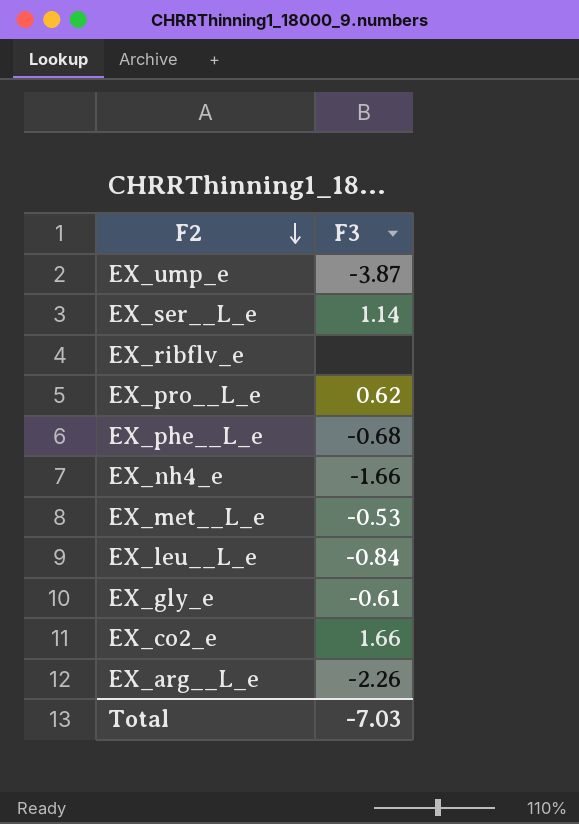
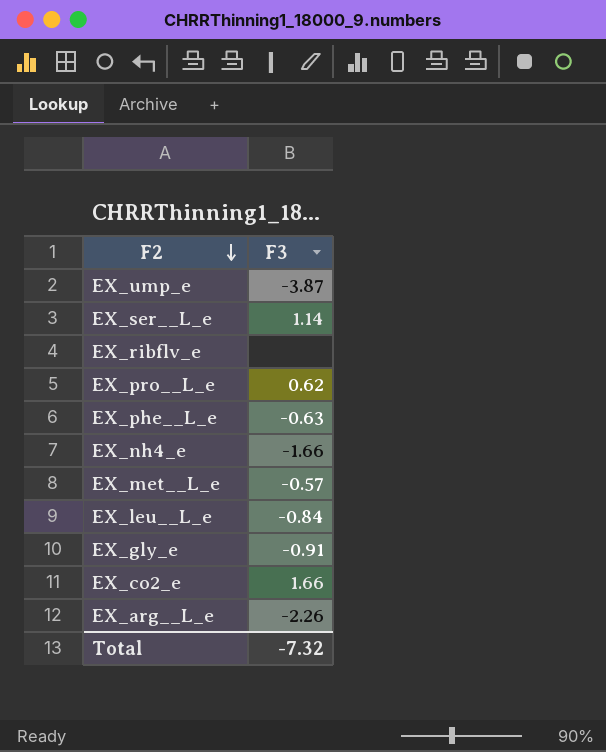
EX_phe__L_e | F3: -0.68 -> -0.63
EX_met__L_e | F3: -0.53 -> -0.57
EX_gly_e | F3: -0.61 -> -0.91
Total | F3: -7.03 -> -7.32

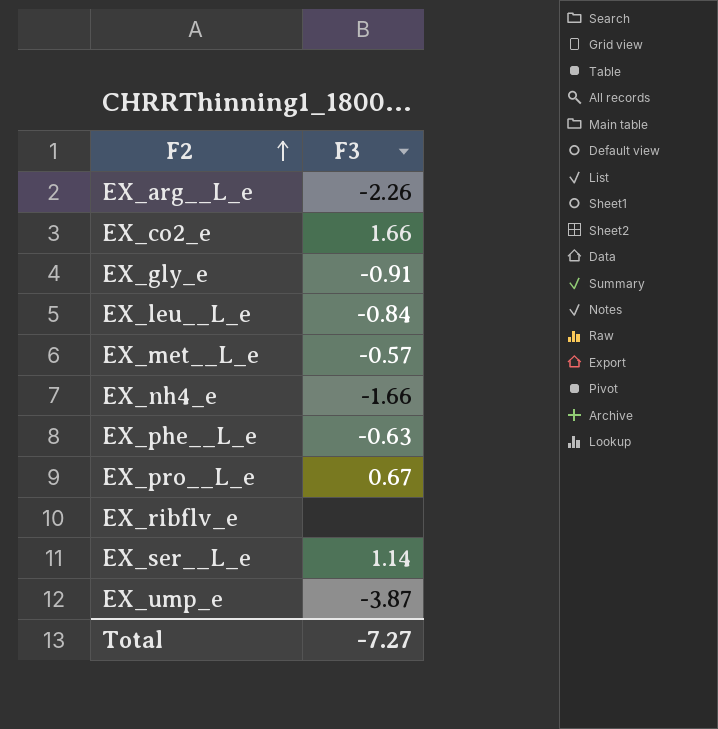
row order: F2 descending -> F2 ascending
EX_pro__L_e | F3: 0.62 -> 0.67
Total | F3: -7.32 -> -7.27

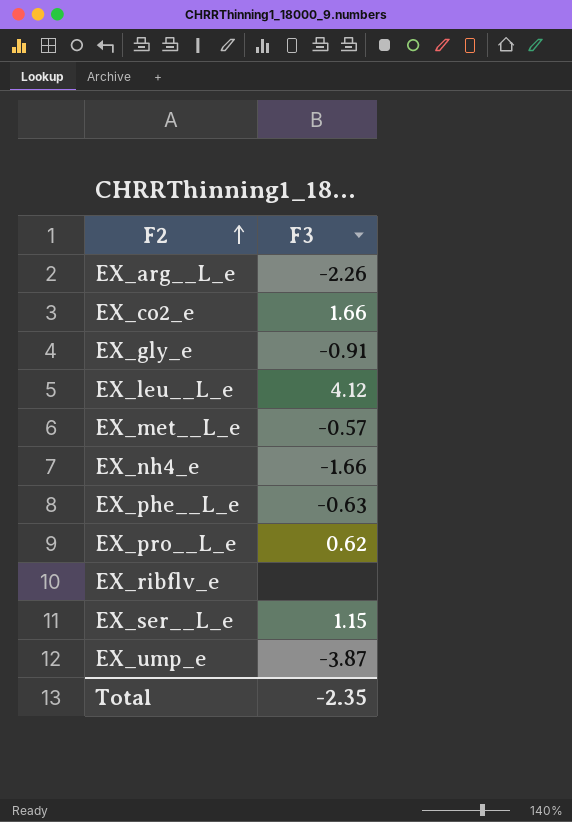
EX_leu__L_e | F3: -0.84 -> 4.12
EX_pro__L_e | F3: 0.67 -> 0.62
EX_ser__L_e | F3: 1.14 -> 1.15
Total | F3: -7.27 -> -2.35

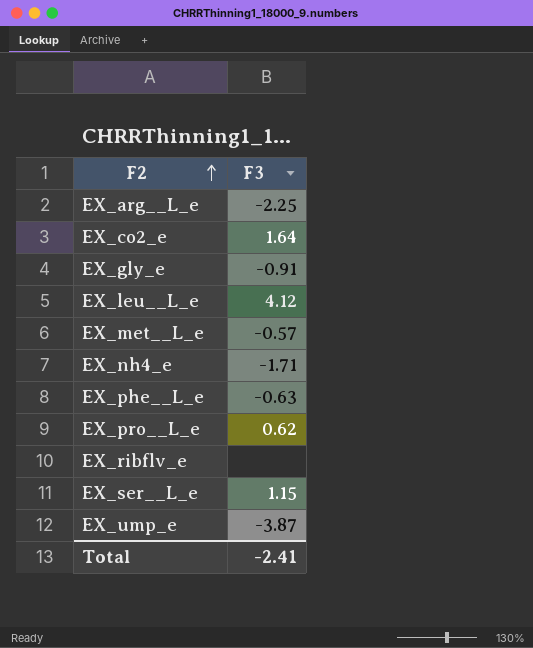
EX_arg__L_e | F3: -2.26 -> -2.25
EX_co2_e | F3: 1.66 -> 1.64
EX_nh4_e | F3: -1.66 -> -1.71
Total | F3: -2.35 -> -2.41

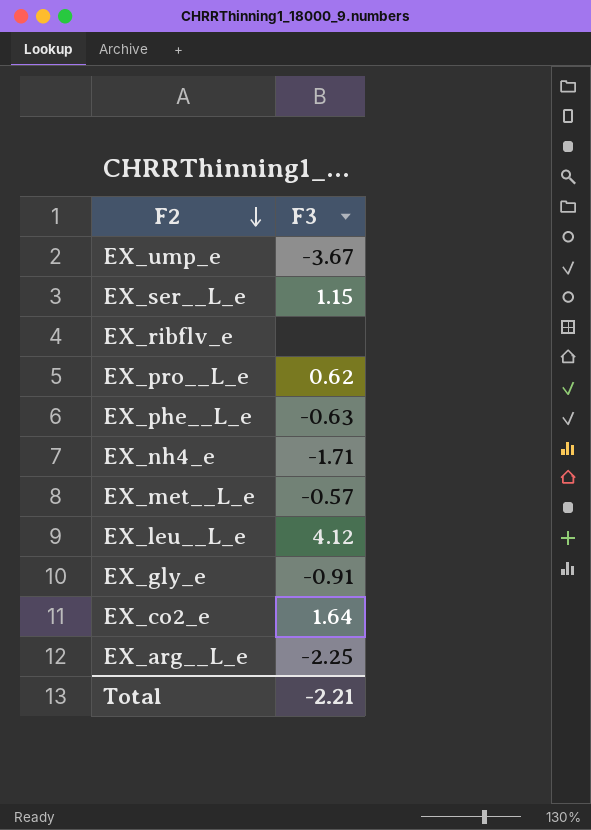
row order: F2 ascending -> F2 descending
EX_ump_e | F3: -3.87 -> -3.67
Total | F3: -2.41 -> -2.21

